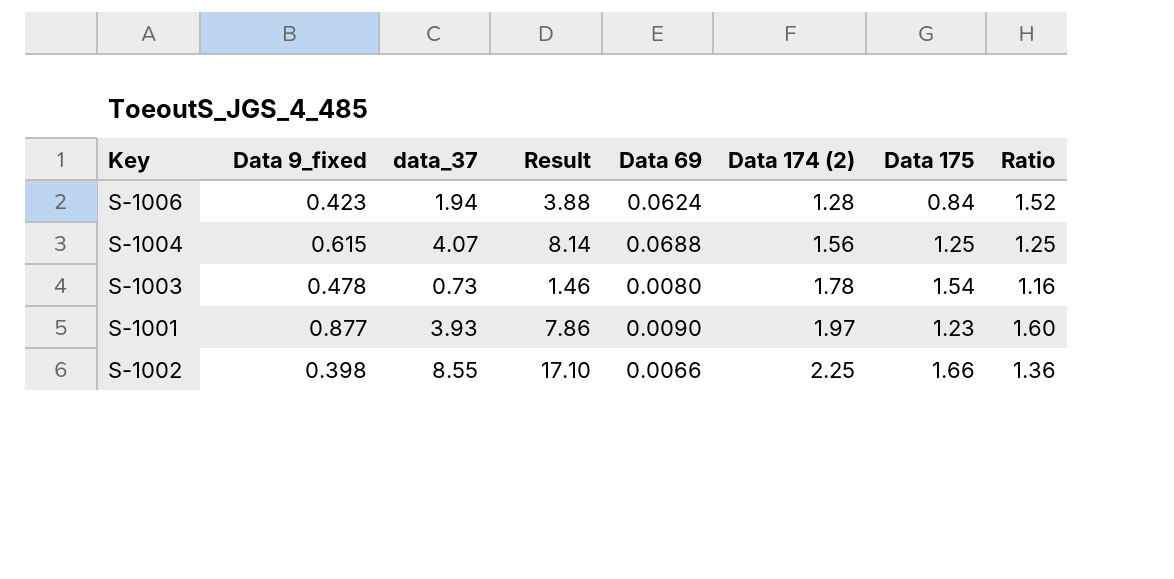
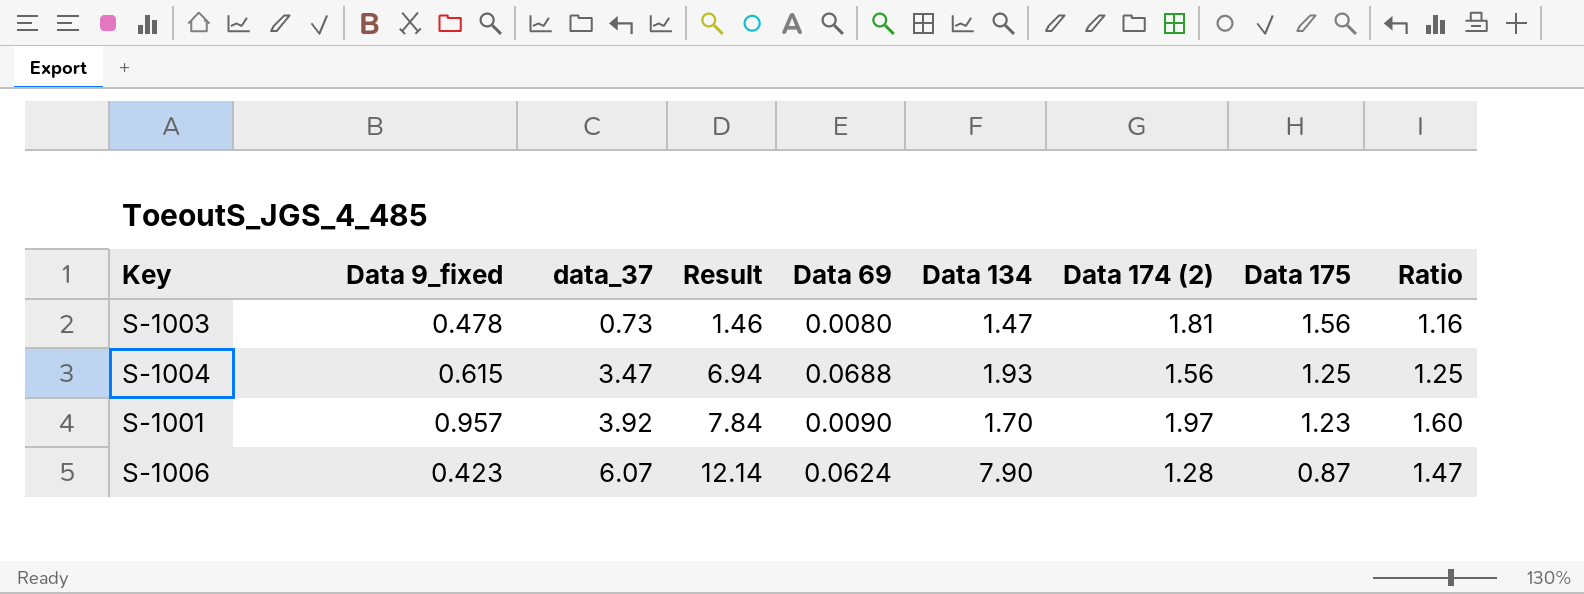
row order: Data 174 (2) ascending -> data_37 ascending
column Data 134 | position: none -> 6
row S-1002: 0.398 | 8.55 | 17.10 | 0.0066 | 2.25 | 1.66 | 1.36 -> none
S-1003 | Data 174 (2): 1.78 -> 1.81
S-1003 | Data 175: 1.54 -> 1.56
S-1004 | data_37: 4.07 -> 3.47
S-1004 | Result: 8.14 -> 6.94
S-1001 | Data 9_fixed: 0.877 -> 0.957
S-1001 | data_37: 3.93 -> 3.92
S-1001 | Result: 7.86 -> 7.84
S-1006 | data_37: 1.94 -> 6.07
S-1006 | Result: 3.88 -> 12.14
S-1006 | Data 175: 0.84 -> 0.87
S-1006 | Ratio: 1.52 -> 1.47

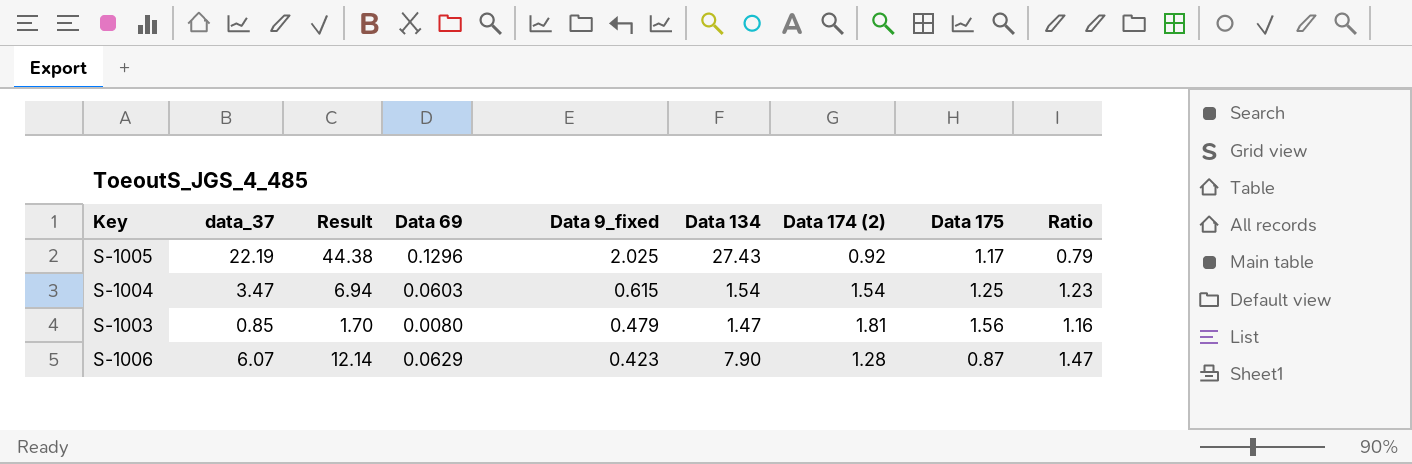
row order: data_37 ascending -> Data 9_fixed descending
column Data 9_fixed | position: 2 -> 5
row S-1001: 0.957 | 3.92 | 7.84 | 0.0090 | 1.70 | 1.97 | 1.23 | 1.60 -> none
row S-1005: none -> 22.19 | 44.38 | 0.1296 | 2.025 | 27.43 | 0.92 | 1.17 | 0.79
S-1004 | Data 69: 0.0688 -> 0.0603
S-1004 | Data 134: 1.93 -> 1.54
S-1004 | Data 174 (2): 1.56 -> 1.54
S-1004 | Ratio: 1.25 -> 1.23
S-1003 | data_37: 0.73 -> 0.85
S-1003 | Result: 1.46 -> 1.70
S-1003 | Data 9_fixed: 0.478 -> 0.479
S-1006 | Data 69: 0.0624 -> 0.0629

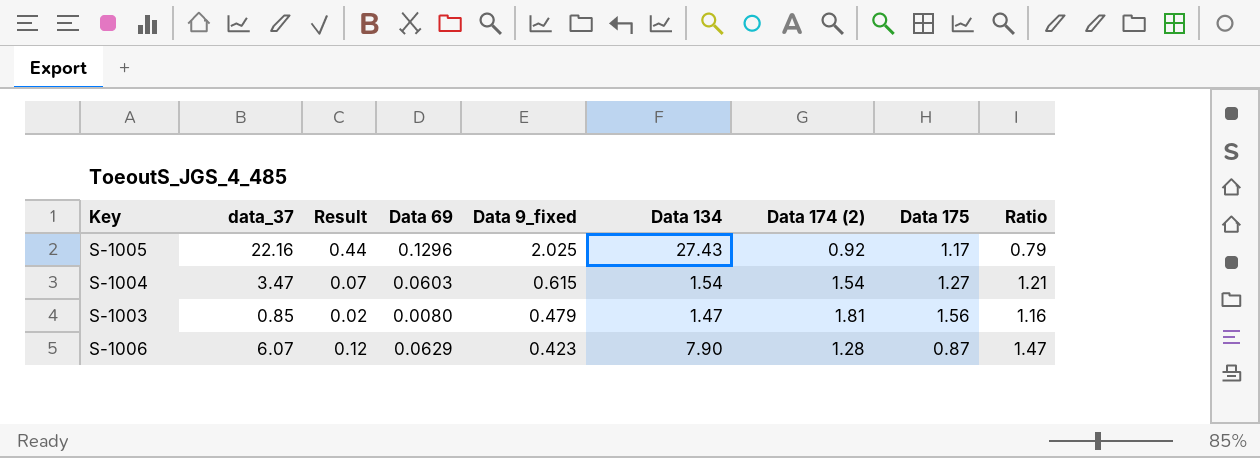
column Result | formula: [data_37] * 2 -> [data_37] * 0.02
S-1005 | data_37: 22.19 -> 22.16
S-1004 | Data 175: 1.25 -> 1.27
S-1004 | Ratio: 1.23 -> 1.21

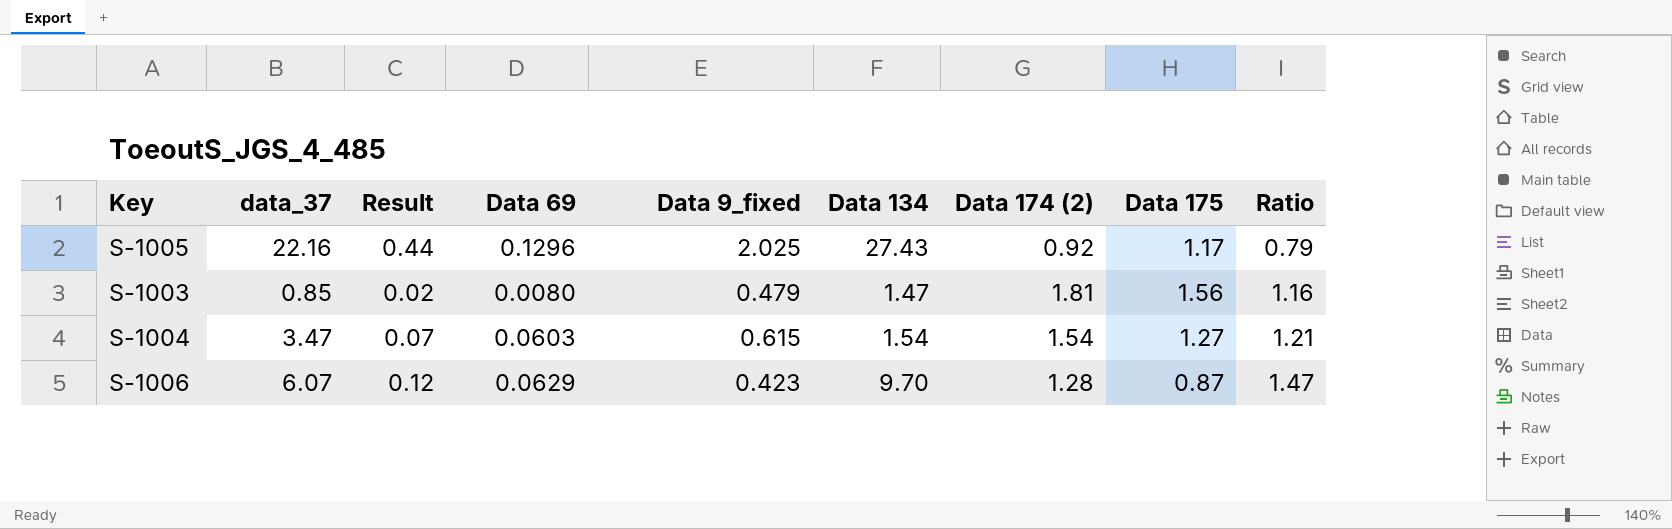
row order: Data 9_fixed descending -> Ratio ascending
S-1006 | Data 134: 7.90 -> 9.70

